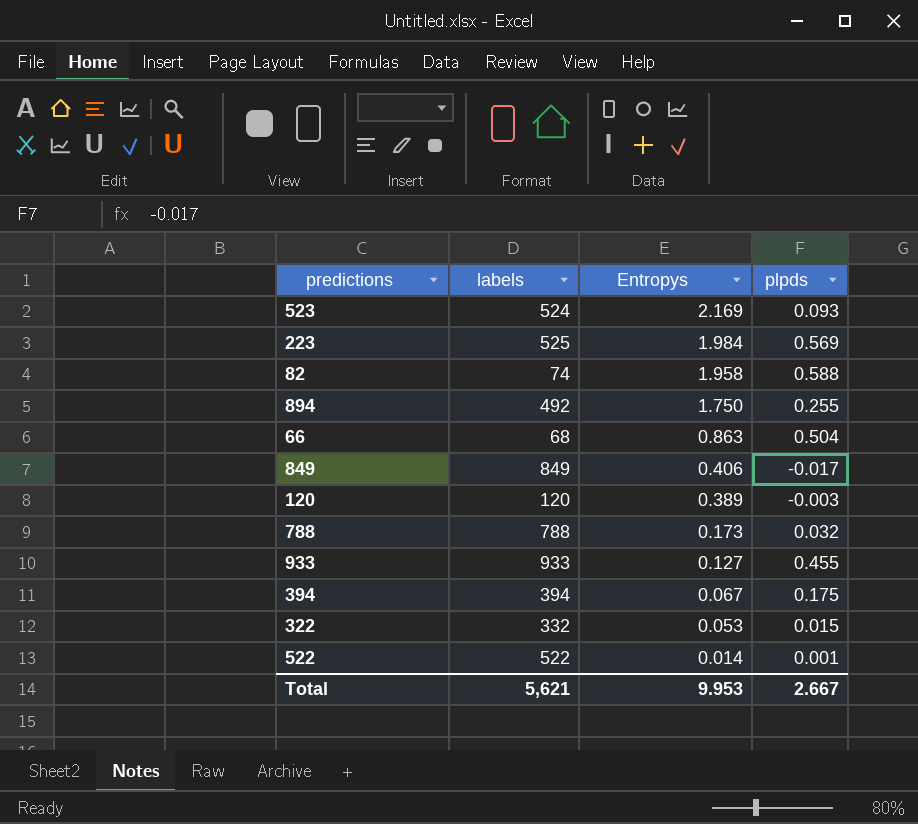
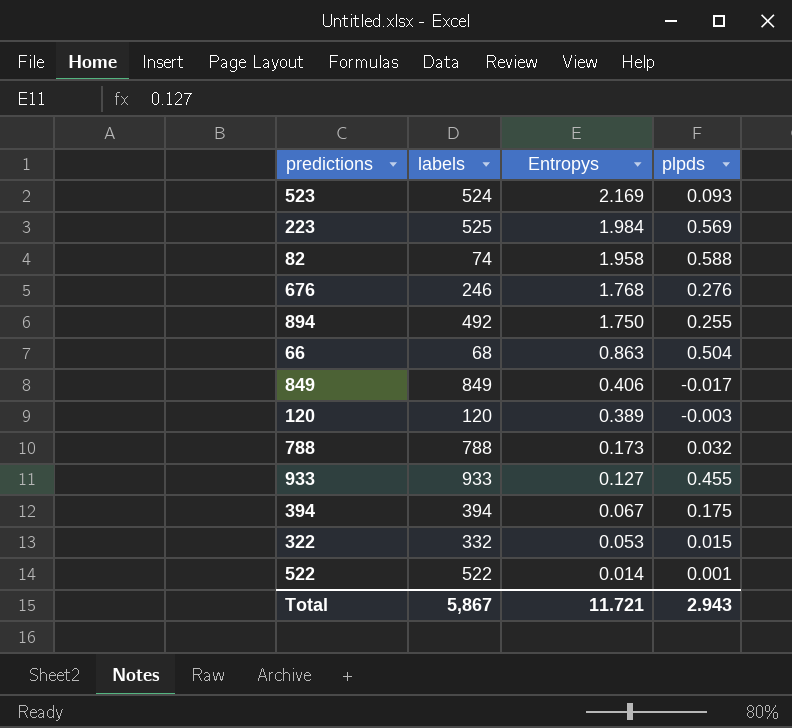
row 676: none -> 246 | 1.768 | 0.276
Total | labels: 5,621 -> 5,867
Total | Entropys: 9.953 -> 11.721
Total | plpds: 2.667 -> 2.943

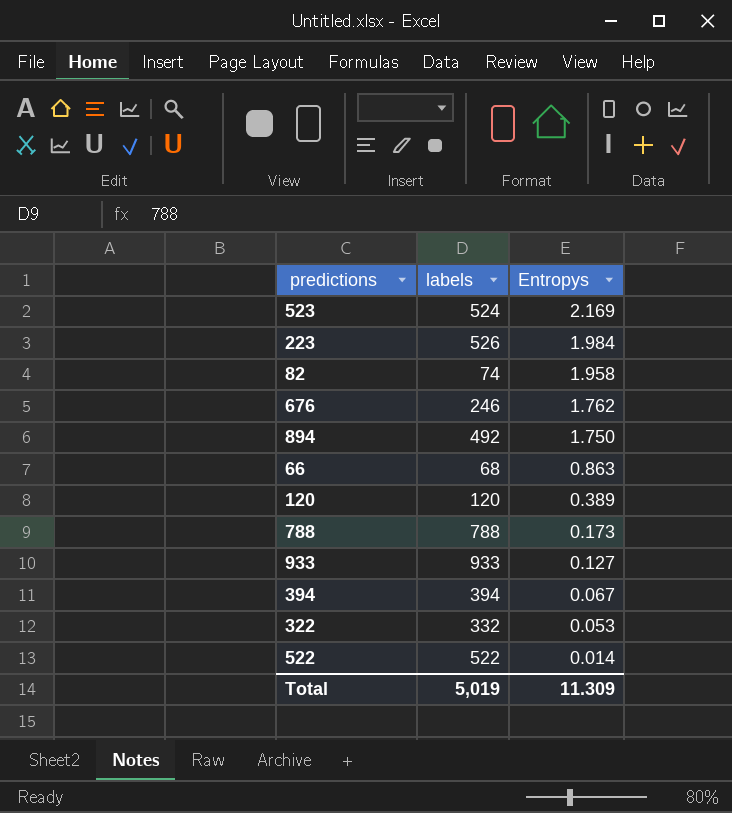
column plpds | position: 4 -> none
row 849: 849 | 0.406 | -0.017 -> none
223 | labels: 525 -> 526
676 | Entropys: 1.768 -> 1.762
Total | labels: 5,867 -> 5,019
Total | Entropys: 11.721 -> 11.309

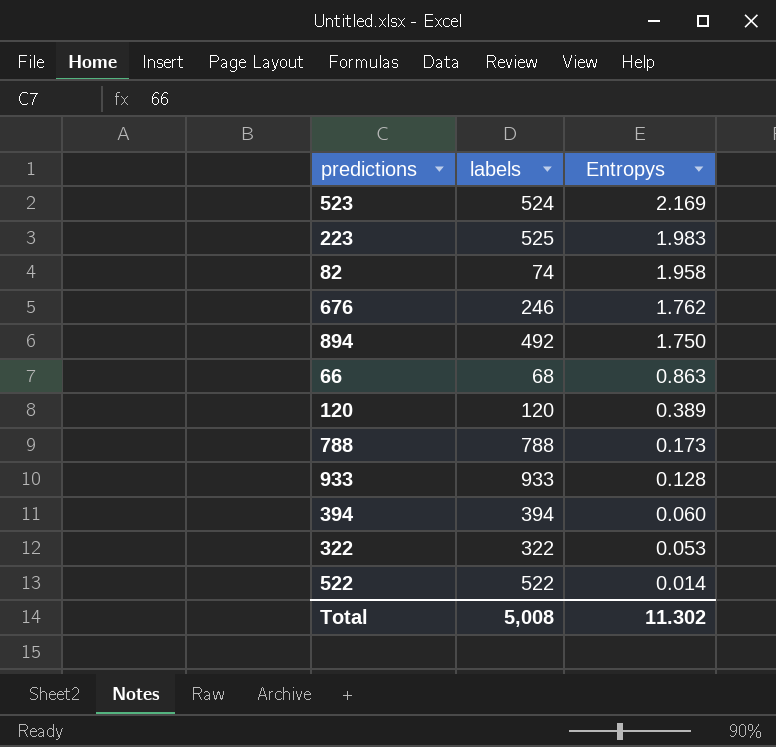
223 | labels: 526 -> 525
223 | Entropys: 1.984 -> 1.983
933 | Entropys: 0.127 -> 0.128
394 | Entropys: 0.067 -> 0.060
322 | labels: 332 -> 322
Total | labels: 5,019 -> 5,008
Total | Entropys: 11.309 -> 11.302

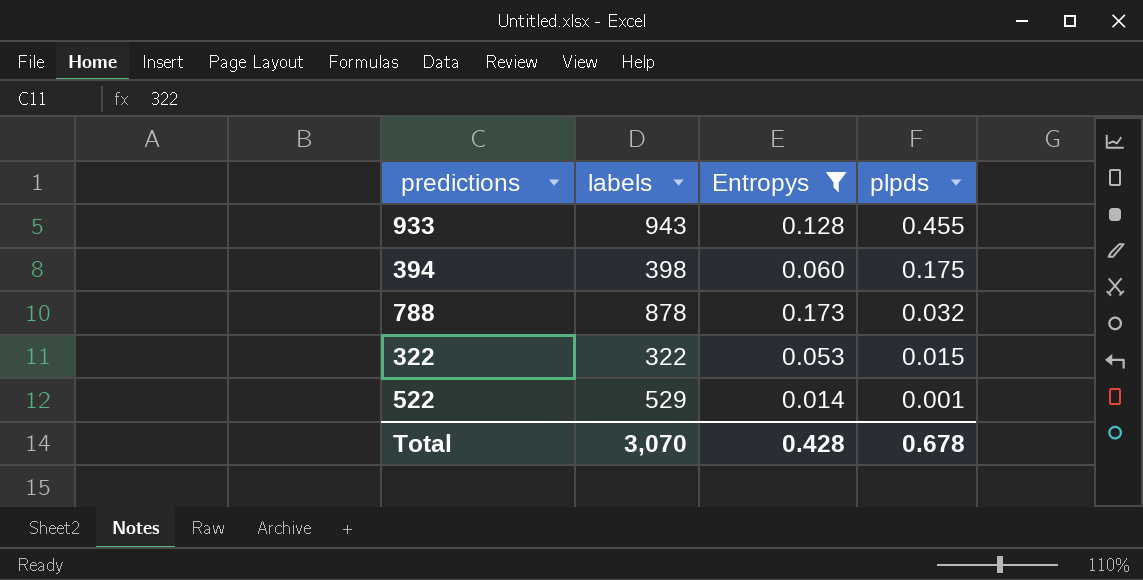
filter: none -> Entropys <= 0.173
row order: Entropys descending -> plpds descending
column plpds | position: none -> 4
933 | labels: 933 -> 943
394 | labels: 394 -> 398
788 | labels: 788 -> 878
522 | labels: 522 -> 529
Total | labels: 5,008 -> 3,070
Total | Entropys: 11.302 -> 0.428

